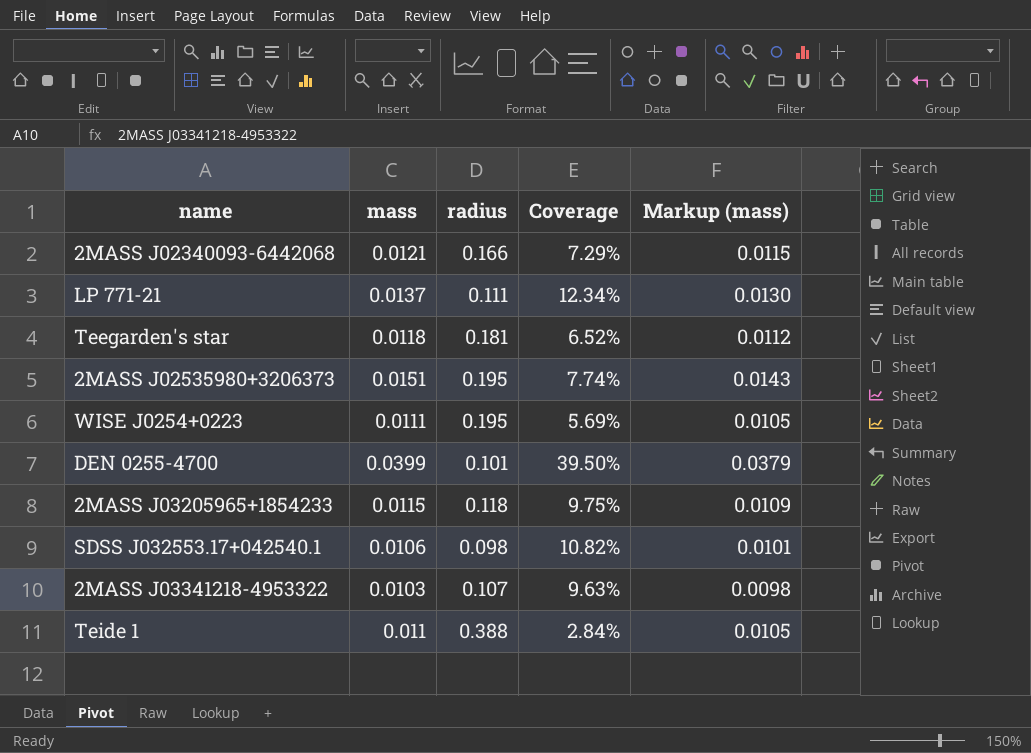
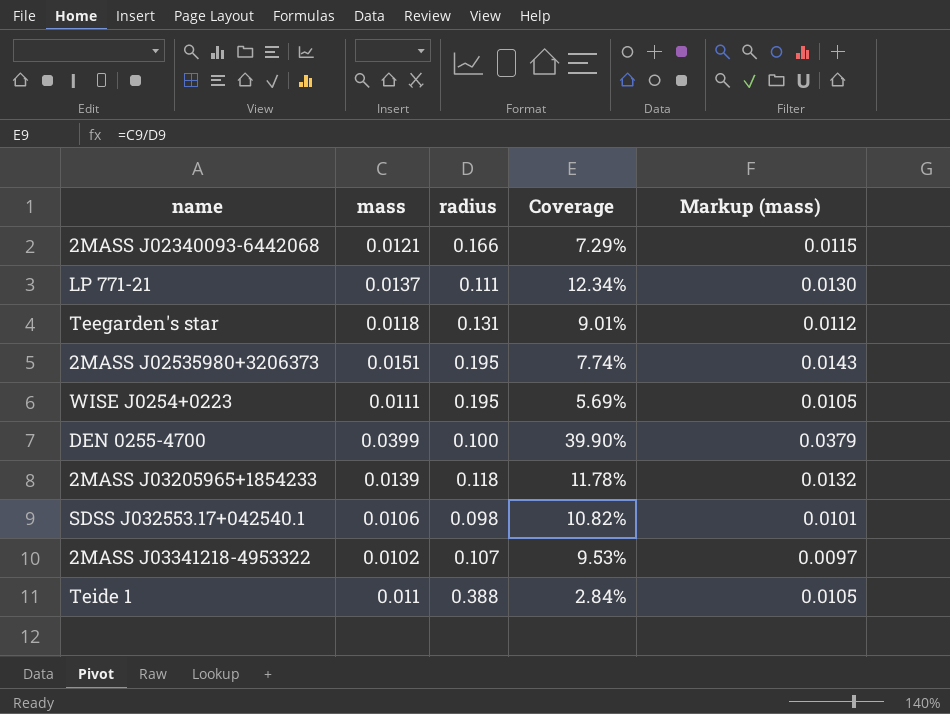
Teegarden's star | radius: 0.181 -> 0.131
Teegarden's star | Coverage: 6.52% -> 9.01%
DEN 0255-4700 | radius: 0.101 -> 0.100
DEN 0255-4700 | Coverage: 39.50% -> 39.90%
2MASS J03205965+1854233 | mass: 0.0115 -> 0.0139
2MASS J03205965+1854233 | Coverage: 9.75% -> 11.78%
2MASS J03205965+1854233 | Markup (mass): 0.0109 -> 0.0132
2MASS J03341218-4953322 | mass: 0.0103 -> 0.0102
2MASS J03341218-4953322 | Coverage: 9.63% -> 9.53%
2MASS J03341218-4953322 | Markup (mass): 0.0098 -> 0.0097

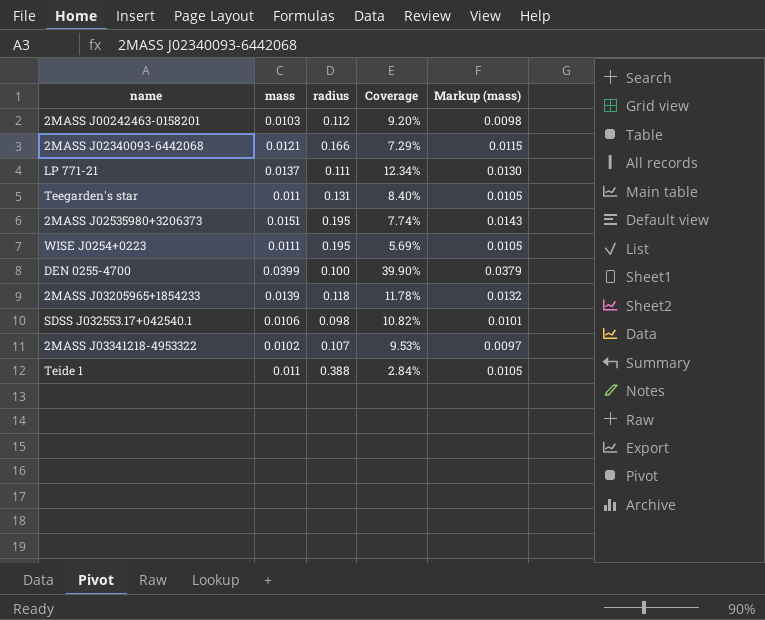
row 2MASS J00242463-0158201: none -> 0.0103 | 0.112 | 9.20% | 0.0098
Teegarden's star | mass: 0.0118 -> 0.011
Teegarden's star | Coverage: 9.01% -> 8.40%
Teegarden's star | Markup (mass): 0.0112 -> 0.0105

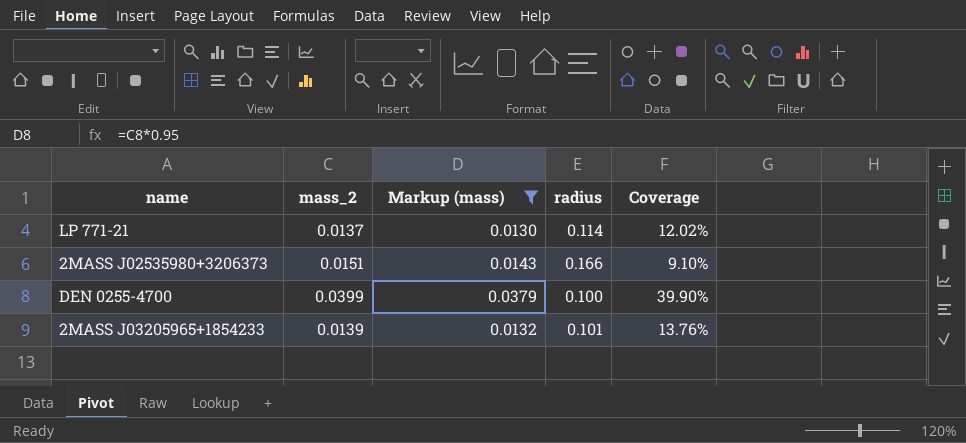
filter: none -> Markup (mass) >= 0.0130
column name: mass -> mass_2
column Markup (mass) | position: 5 -> 3
LP 771-21 | radius: 0.111 -> 0.114
LP 771-21 | Coverage: 12.34% -> 12.02%
2MASS J02535980+3206373 | radius: 0.195 -> 0.166
2MASS J02535980+3206373 | Coverage: 7.74% -> 9.10%
2MASS J03205965+1854233 | radius: 0.118 -> 0.101
2MASS J03205965+1854233 | Coverage: 11.78% -> 13.76%

